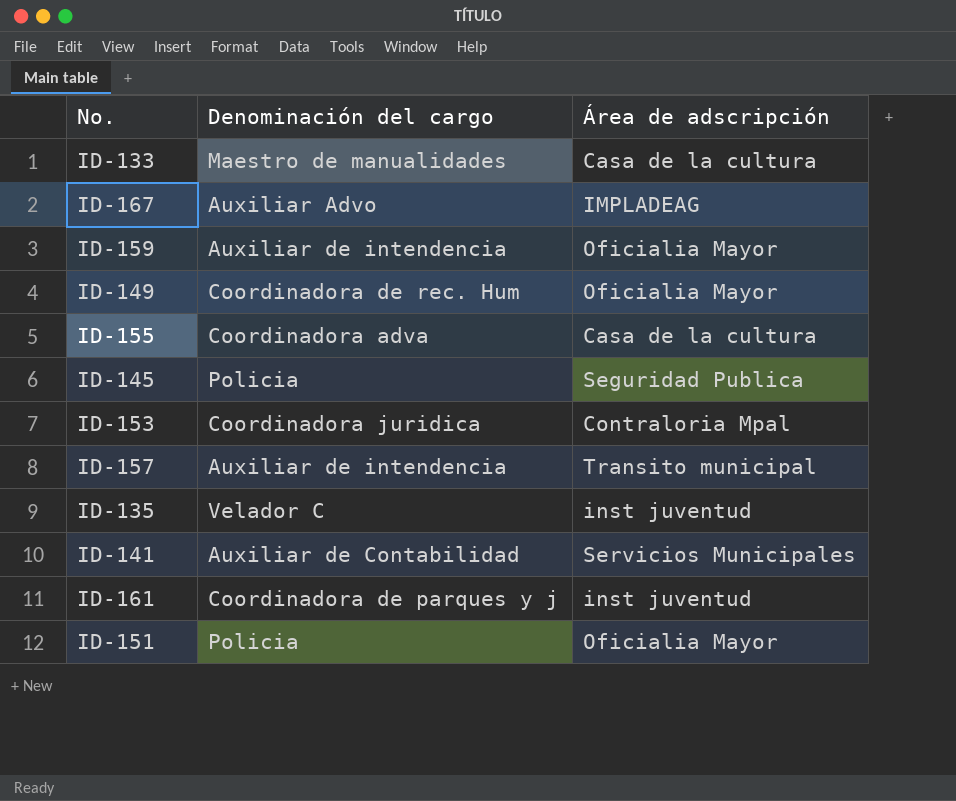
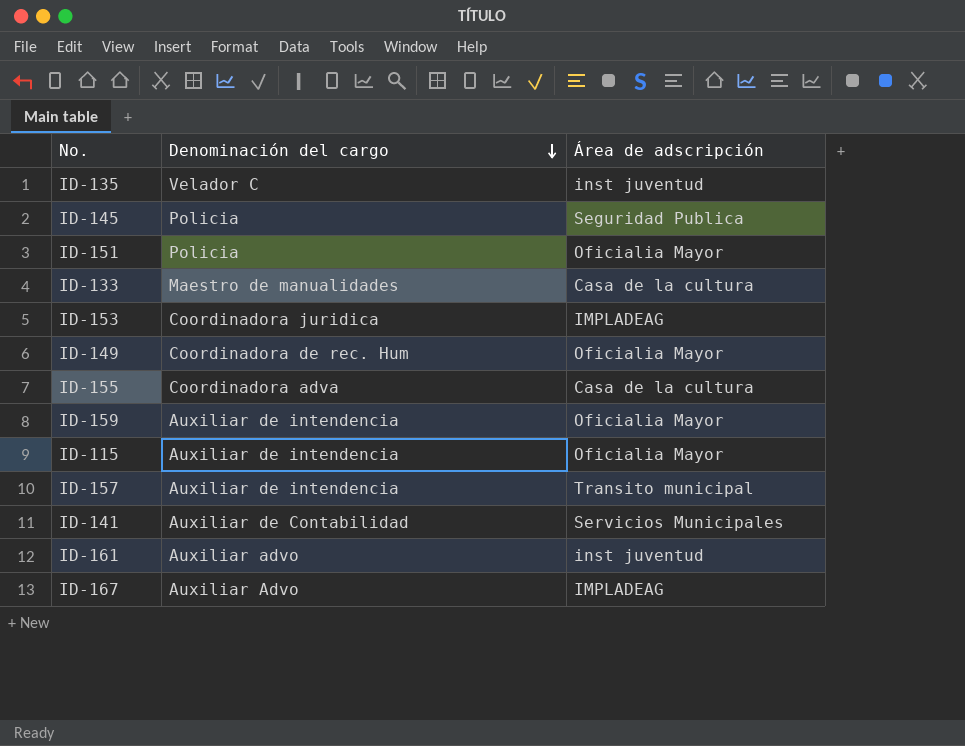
row order: none -> Denominación del cargo descending
ID-153 | Área de adscripción: Contraloria Mpal -> IMPLADEAG
row ID-115: none -> Auxiliar de intendencia | Oficialia Mayor
ID-161 | Denominación del cargo: Coordinadora de parques y j -> Auxiliar advo

